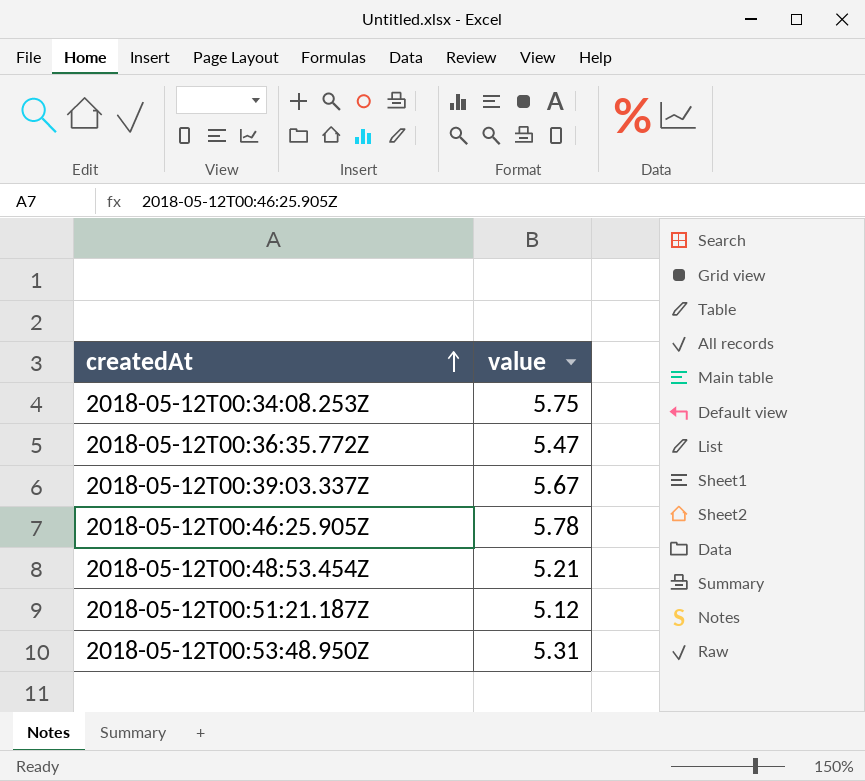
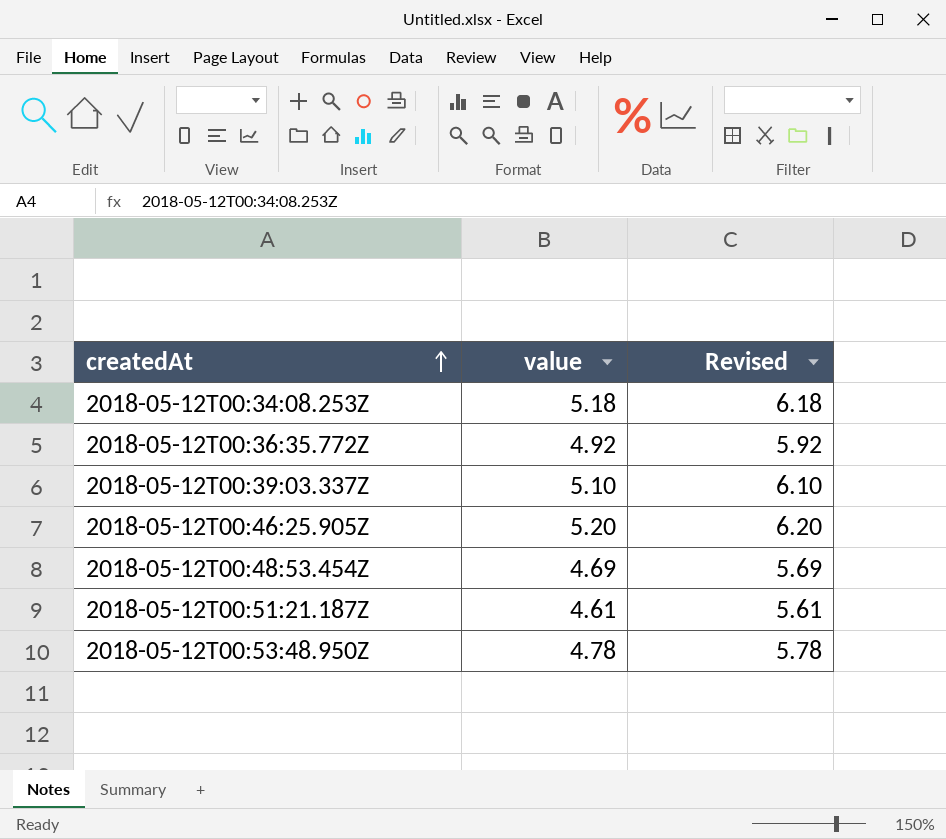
column Revised | formula: none -> [value] + 1
2018-05-12T00:34:08.253Z | value: 5.75 -> 5.18
2018-05-12T00:36:35.772Z | value: 5.47 -> 4.92
2018-05-12T00:39:03.337Z | value: 5.67 -> 5.10
2018-05-12T00:46:25.905Z | value: 5.78 -> 5.20
2018-05-12T00:48:53.454Z | value: 5.21 -> 4.69
2018-05-12T00:51:21.187Z | value: 5.12 -> 4.61
2018-05-12T00:53:48.950Z | value: 5.31 -> 4.78

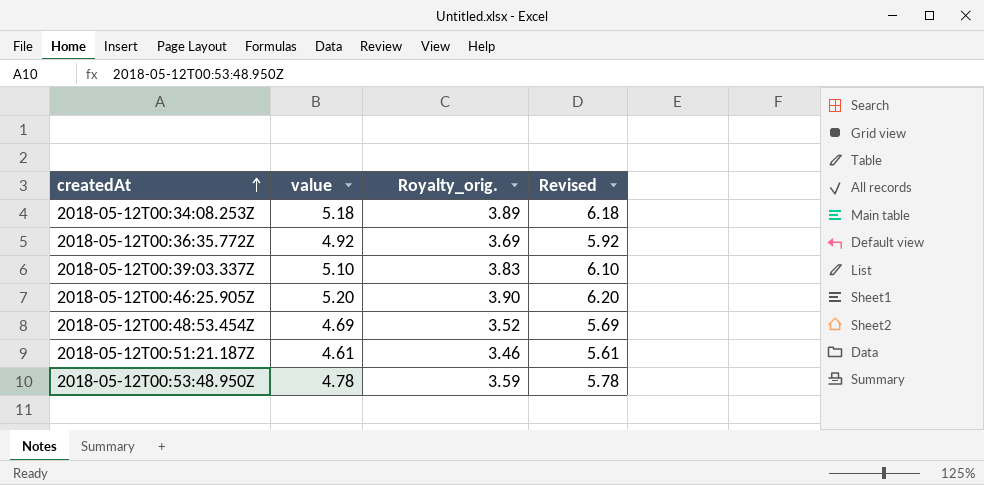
column Royalty_orig. | formula: none -> [value] * 0.75

